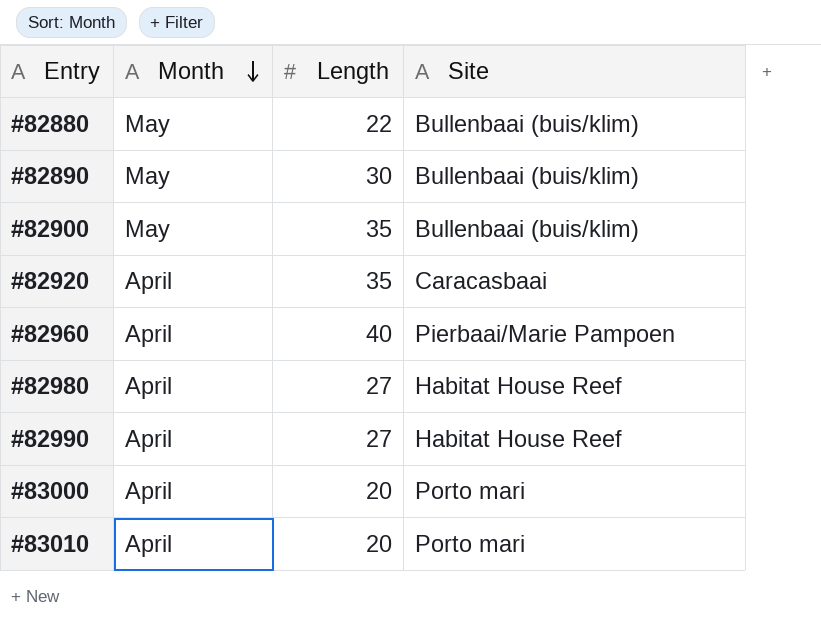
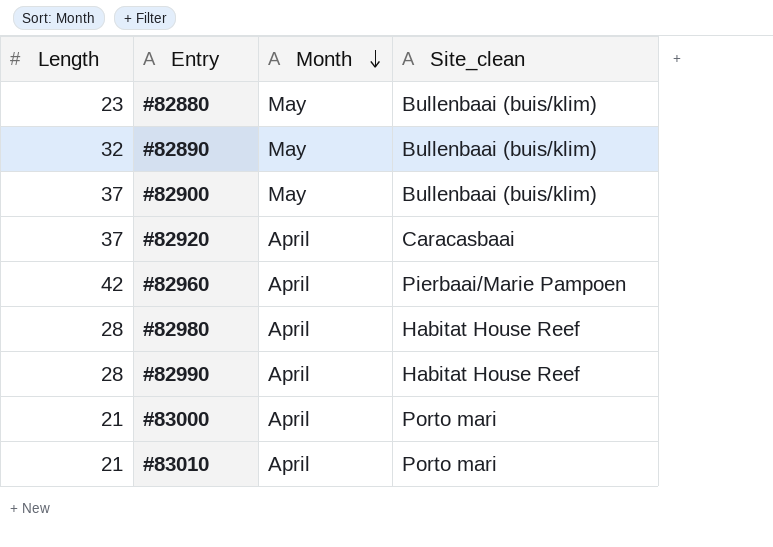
column Length | position: 3 -> 1
column name: Site -> Site_clean
#82880 | Length: 22 -> 23
#82890 | Length: 30 -> 32
#82900 | Length: 35 -> 37
#82920 | Length: 35 -> 37
#82960 | Length: 40 -> 42
#82980 | Length: 27 -> 28
#82990 | Length: 27 -> 28
#83000 | Length: 20 -> 21
#83010 | Length: 20 -> 21

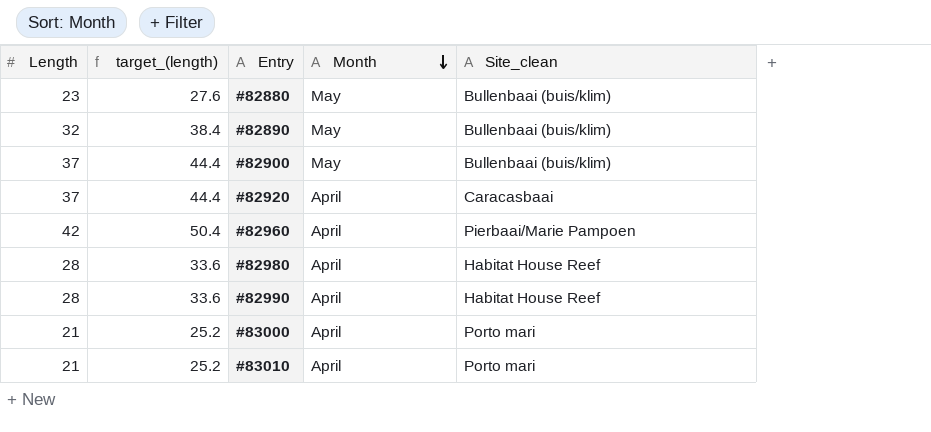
column target_(length) | formula: none -> [Length] * 1.2

